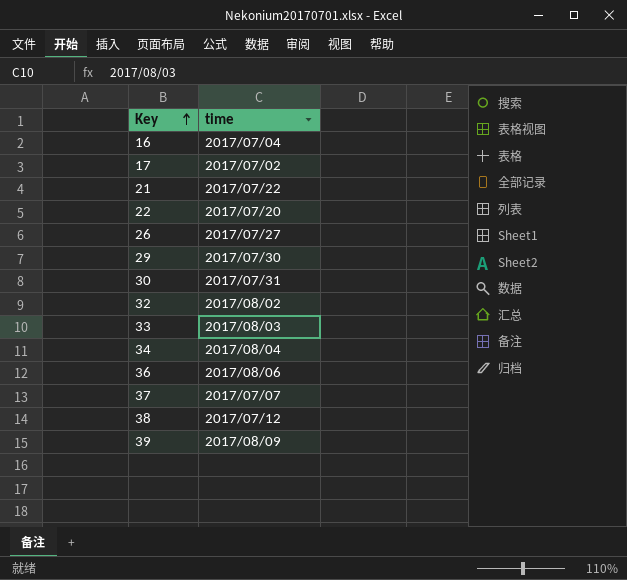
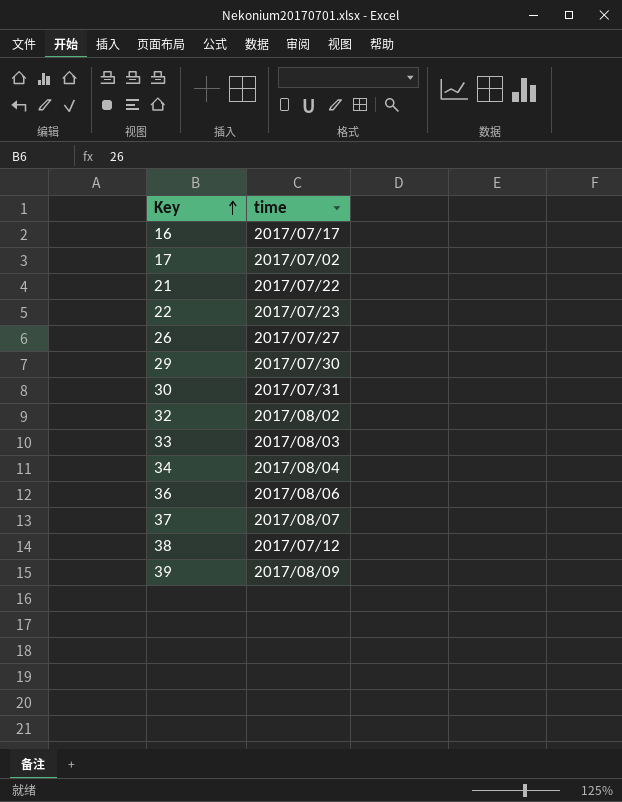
16 | time: 2017/07/04 -> 2017/07/17
22 | time: 2017/07/20 -> 2017/07/23
37 | time: 2017/07/07 -> 2017/08/07

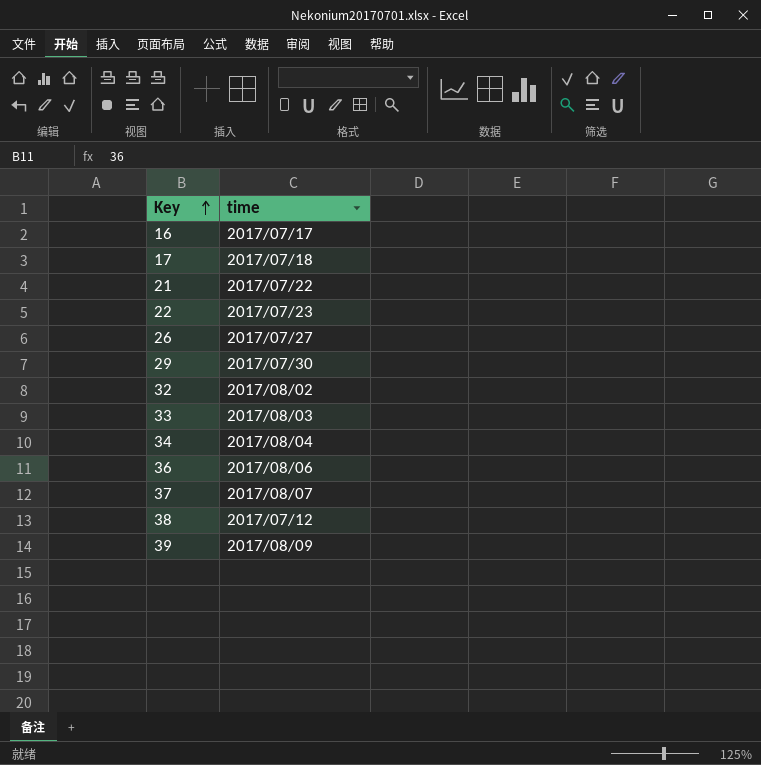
row 30: 2017/07/31 -> none
17 | time: 2017/07/02 -> 2017/07/18

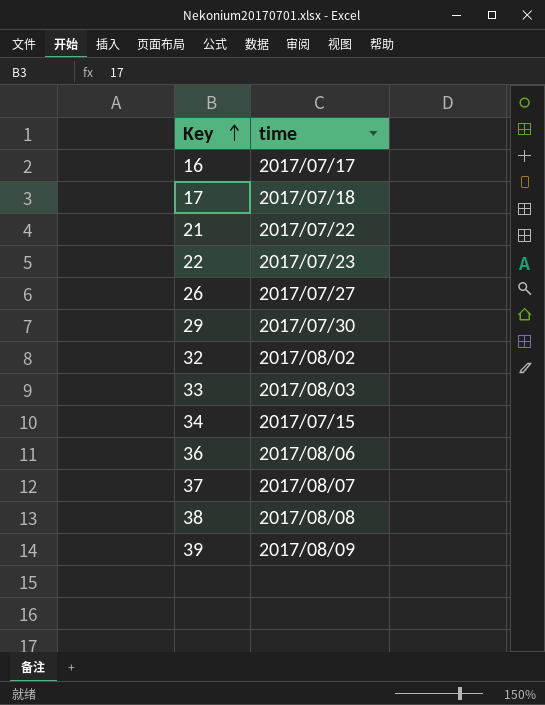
34 | time: 2017/08/04 -> 2017/07/15
38 | time: 2017/07/12 -> 2017/08/08

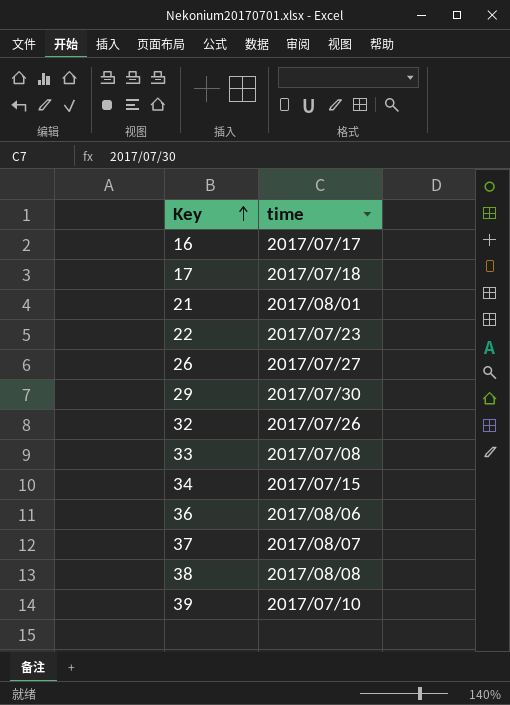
21 | time: 2017/07/22 -> 2017/08/01
32 | time: 2017/08/02 -> 2017/07/26
33 | time: 2017/08/03 -> 2017/07/08
39 | time: 2017/08/09 -> 2017/07/10

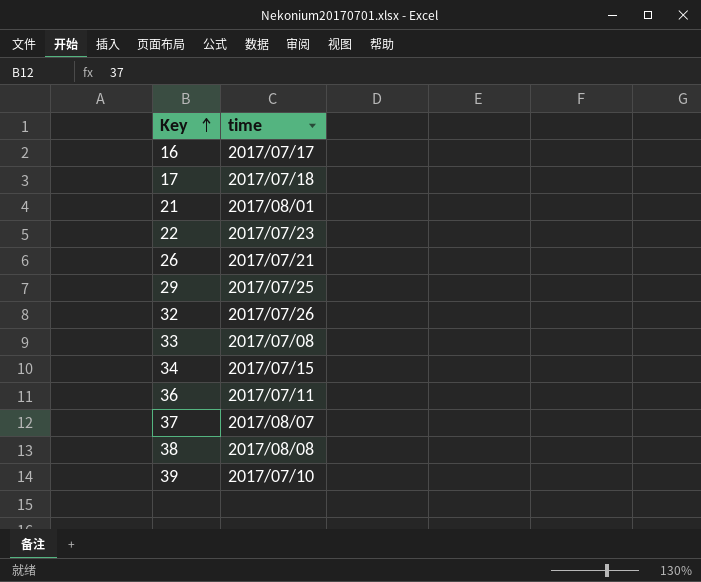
26 | time: 2017/07/27 -> 2017/07/21
29 | time: 2017/07/30 -> 2017/07/25
36 | time: 2017/08/06 -> 2017/07/11

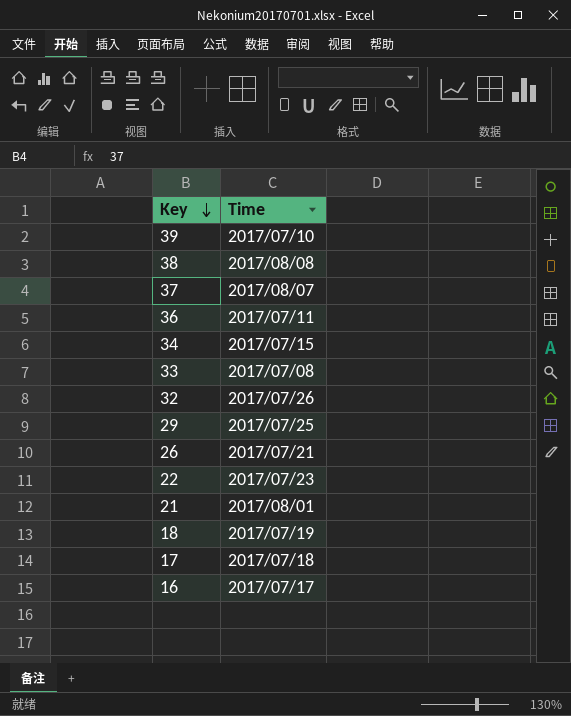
row order: Key ascending -> Key descending
column name: time -> Time
row 18: none -> 2017/07/19

